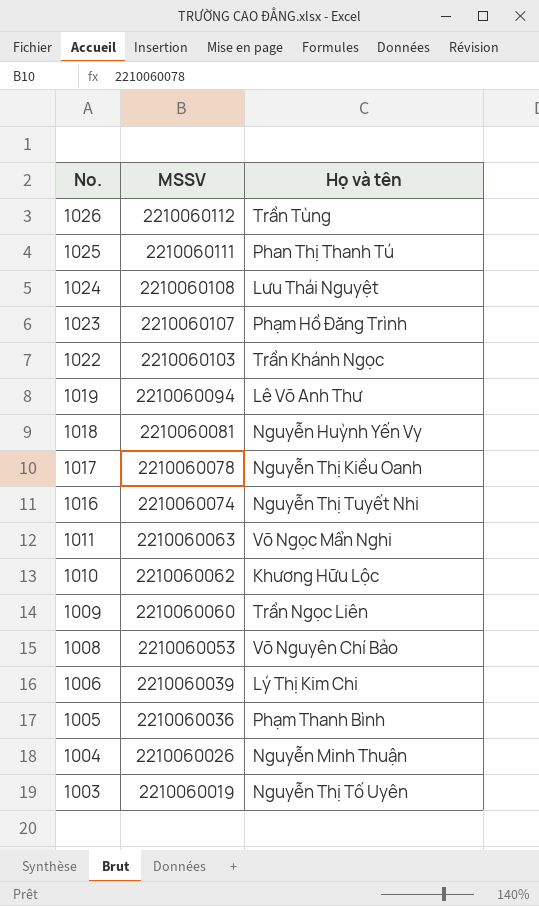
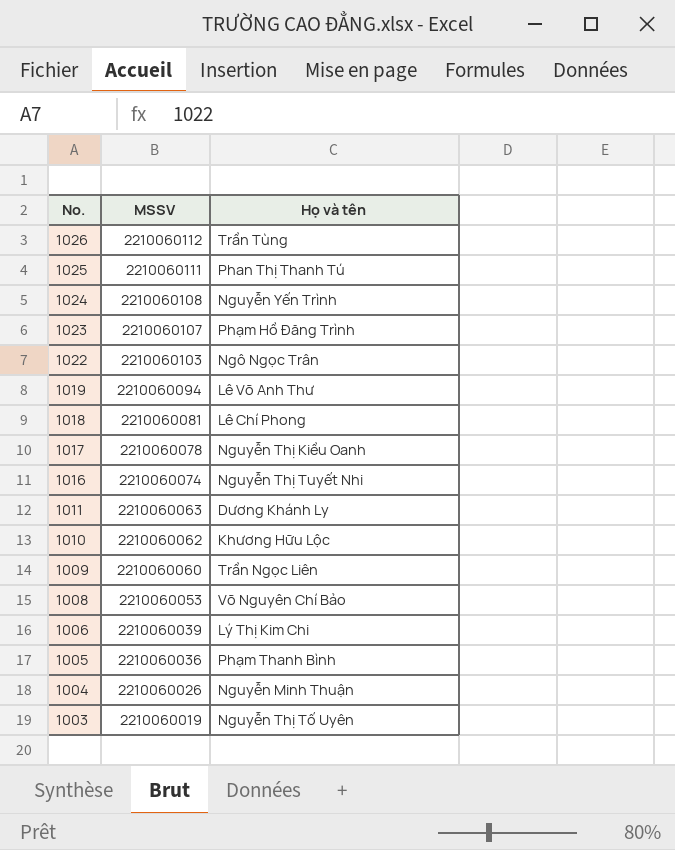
1024 | Họ và tên: Lưu Thái Nguyệt -> Nguyễn Yến Trình
1022 | Họ và tên: Trần Khánh Ngọc -> Ngô Ngọc Trân
1018 | Họ và tên: Nguyễn Huỳnh Yến Vy -> Lê Chí Phong
1011 | Họ và tên: Võ Ngọc Mẩn Nghi -> Dương Khánh Ly

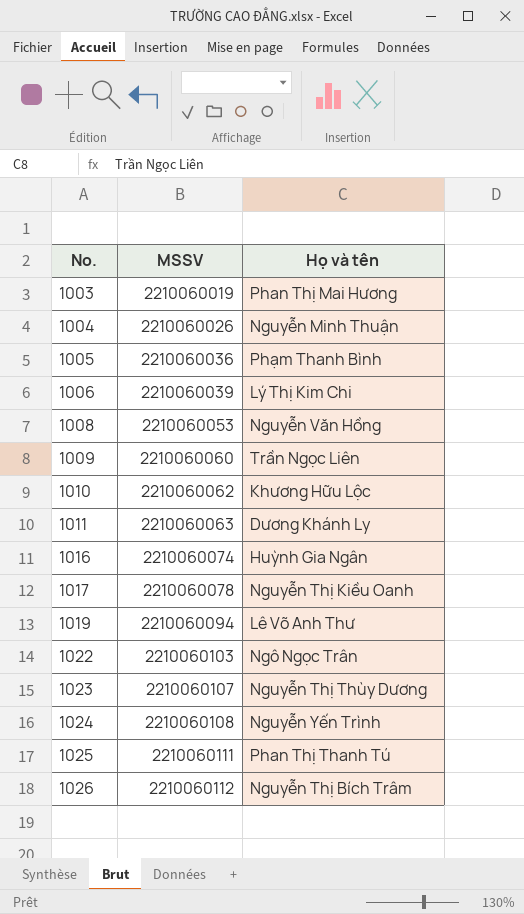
row order: No. descending -> No. ascending
row 1018: 2210060081 | Lê Chí Phong -> none
1003 | Họ và tên: Nguyễn Thị Tố Uyên -> Phan Thị Mai Hương
1008 | Họ và tên: Võ Nguyên Chí Bảo -> Nguyễn Văn Hồng
1016 | Họ và tên: Nguyễn Thị Tuyết Nhi -> Huỳnh Gia Ngân
1023 | Họ và tên: Phạm Hồ Đăng Trình -> Nguyễn Thị Thùy Dương
1026 | Họ và tên: Trần Tùng -> Nguyễn Thị Bích Trâm

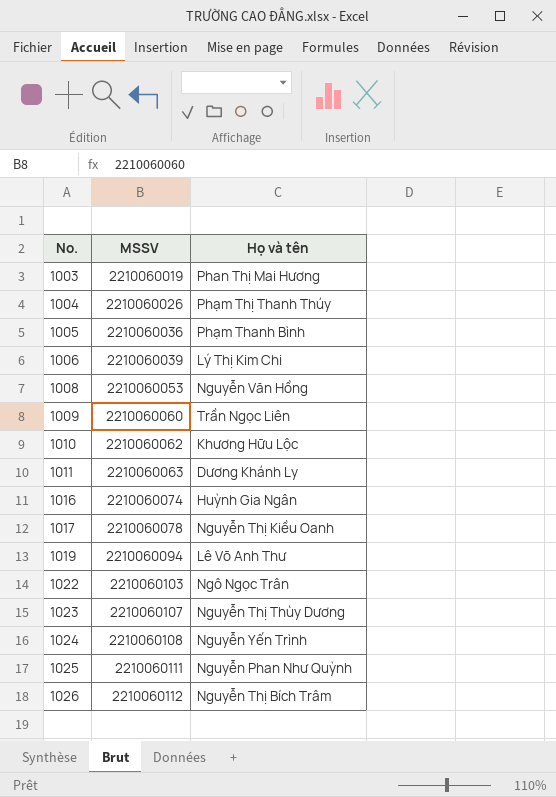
1004 | Họ và tên: Nguyễn Minh Thuận -> Phạm Thị Thanh Thúy
1025 | Họ và tên: Phan Thị Thanh Tú -> Nguyễn Phan Như Quỳnh

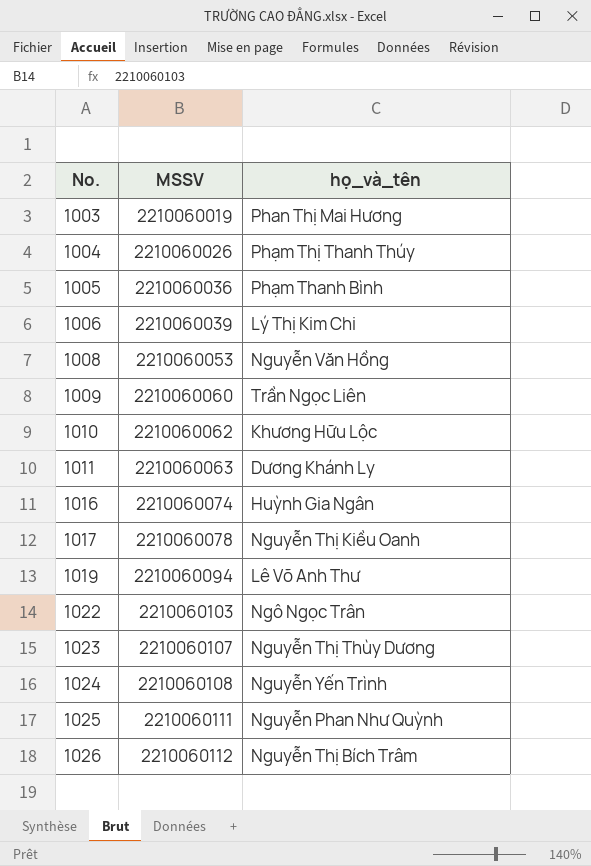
column name: Họ và tên -> họ_và_tên

